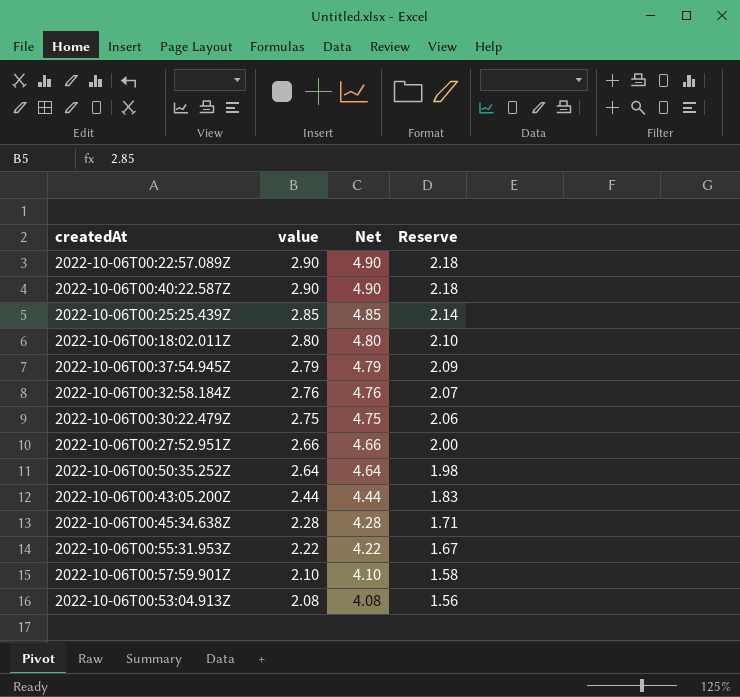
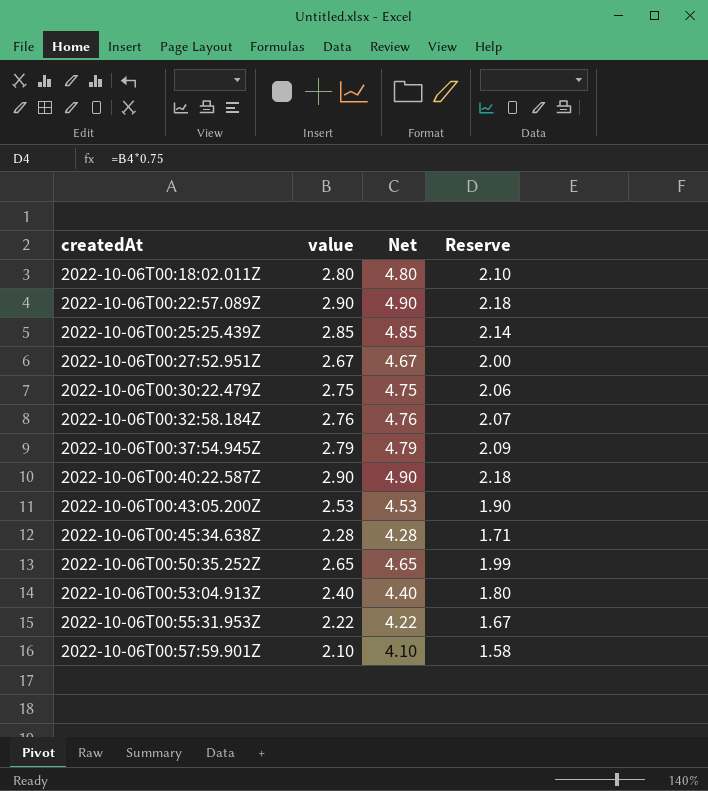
row order: value descending -> createdAt ascending
2022-10-06T00:27:52.951Z | value: 2.66 -> 2.67
2022-10-06T00:27:52.951Z | Net: 4.66 -> 4.67
2022-10-06T00:43:05.200Z | value: 2.44 -> 2.53
2022-10-06T00:43:05.200Z | Net: 4.44 -> 4.53
2022-10-06T00:43:05.200Z | Reserve: 1.83 -> 1.90
2022-10-06T00:50:35.252Z | value: 2.64 -> 2.65
2022-10-06T00:50:35.252Z | Net: 4.64 -> 4.65
2022-10-06T00:50:35.252Z | Reserve: 1.98 -> 1.99
2022-10-06T00:53:04.913Z | value: 2.08 -> 2.40
2022-10-06T00:53:04.913Z | Net: 4.08 -> 4.40
2022-10-06T00:53:04.913Z | Reserve: 1.56 -> 1.80

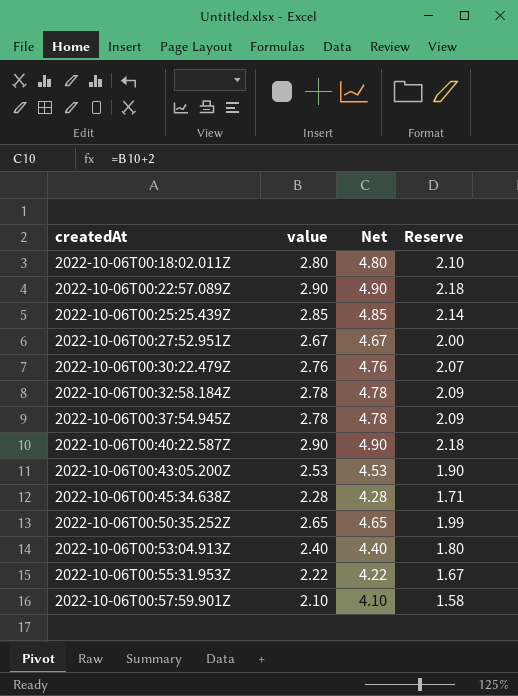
2022-10-06T00:30:22.479Z | value: 2.75 -> 2.76
2022-10-06T00:30:22.479Z | Net: 4.75 -> 4.76
2022-10-06T00:30:22.479Z | Reserve: 2.06 -> 2.07
2022-10-06T00:32:58.184Z | value: 2.76 -> 2.78
2022-10-06T00:32:58.184Z | Net: 4.76 -> 4.78
2022-10-06T00:32:58.184Z | Reserve: 2.07 -> 2.09
2022-10-06T00:37:54.945Z | value: 2.79 -> 2.78
2022-10-06T00:37:54.945Z | Net: 4.79 -> 4.78

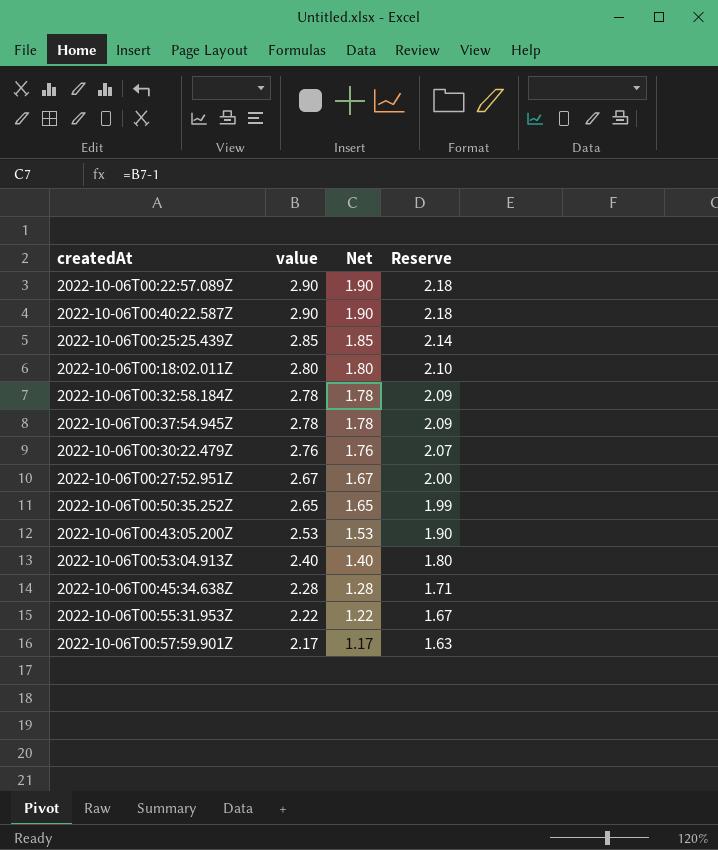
row order: createdAt ascending -> value descending
column Net | formula: [value] + 2 -> [value] - 1
2022-10-06T00:57:59.901Z | value: 2.10 -> 2.17
2022-10-06T00:57:59.901Z | Reserve: 1.58 -> 1.63

